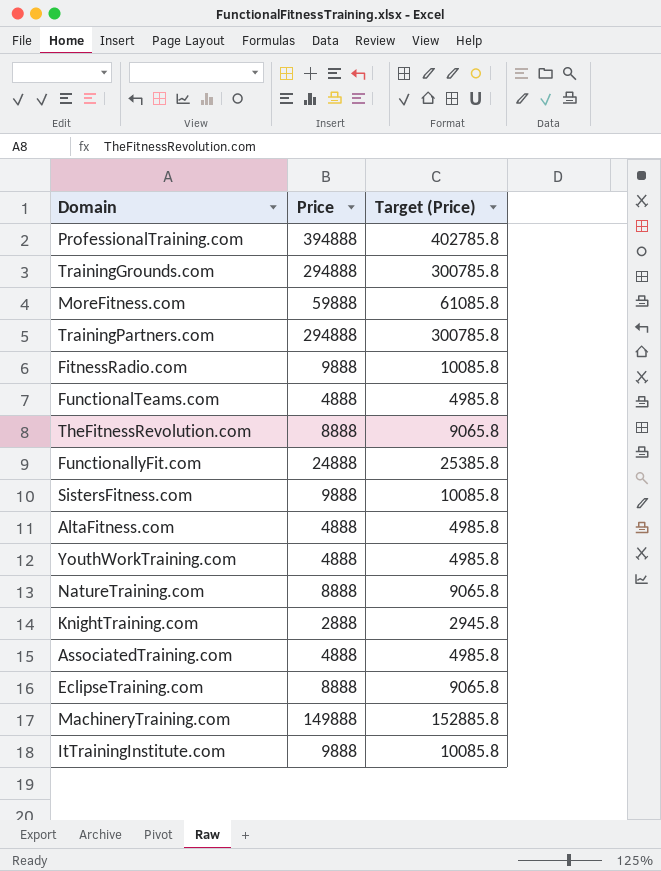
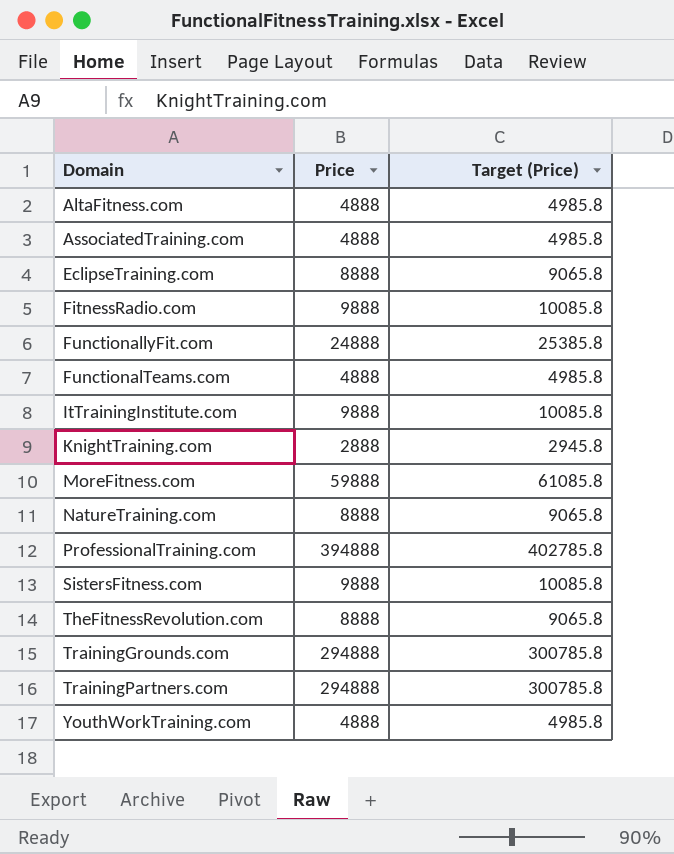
row order: none -> Domain ascending
row MachineryTraining.com: 149888 | 152885.8 -> none

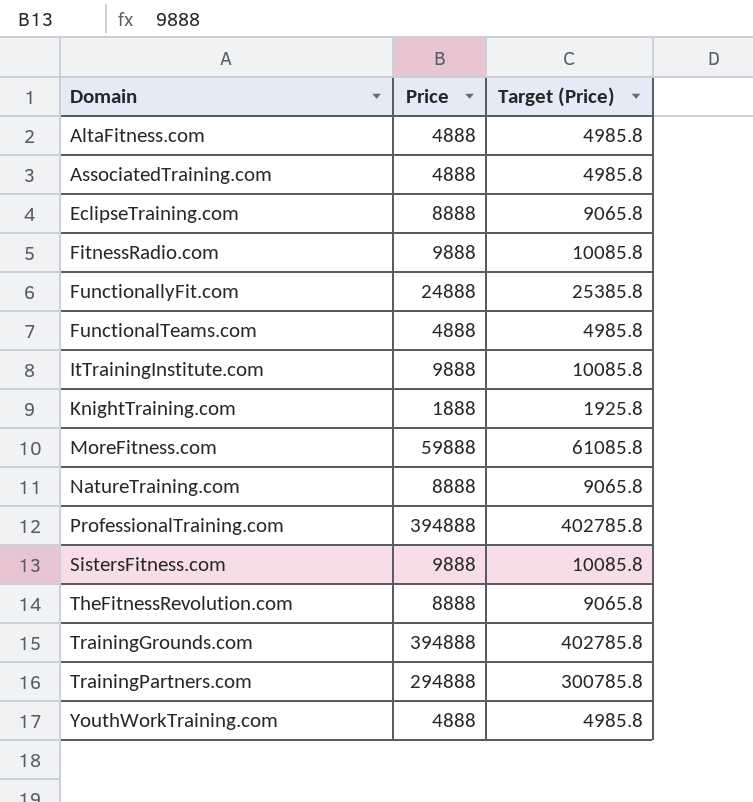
KnightTraining.com | Price: 2888 -> 1888
KnightTraining.com | Target (Price): 2945.8 -> 1925.8
TrainingGrounds.com | Price: 294888 -> 394888
TrainingGrounds.com | Target (Price): 300785.8 -> 402785.8

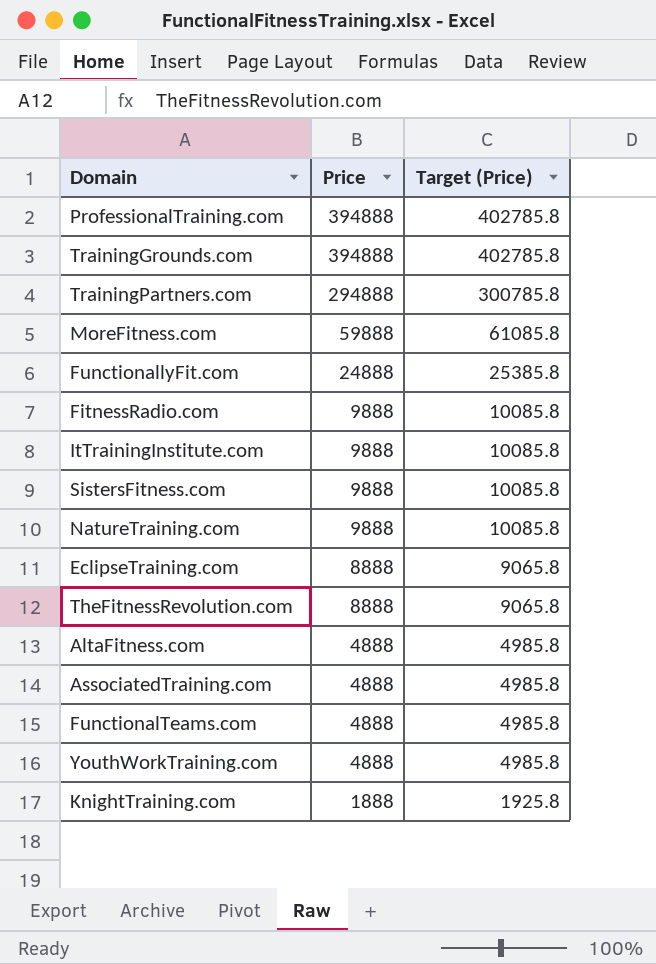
row order: Domain ascending -> Price descending
NatureTraining.com | Price: 8888 -> 9888
NatureTraining.com | Target (Price): 9065.8 -> 10085.8

